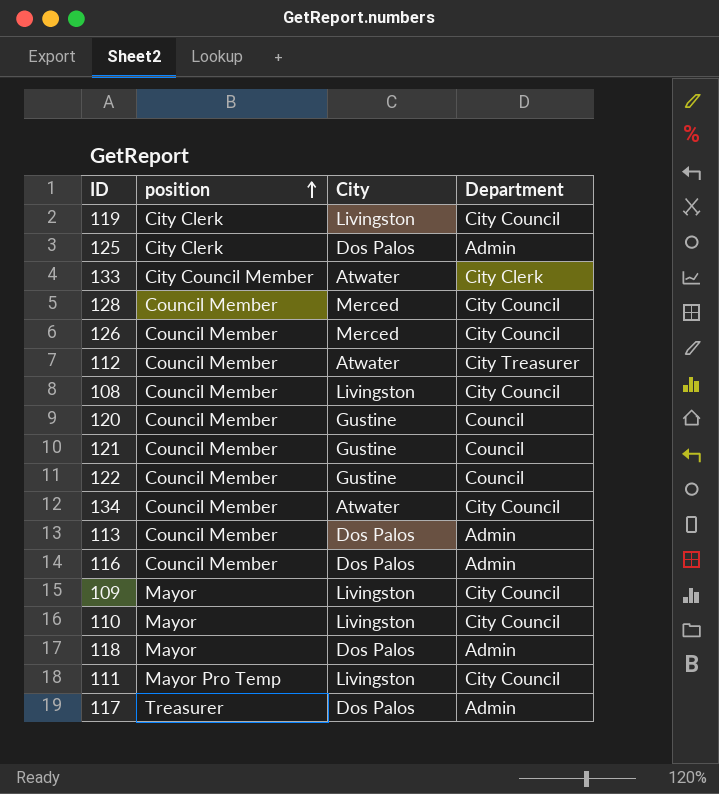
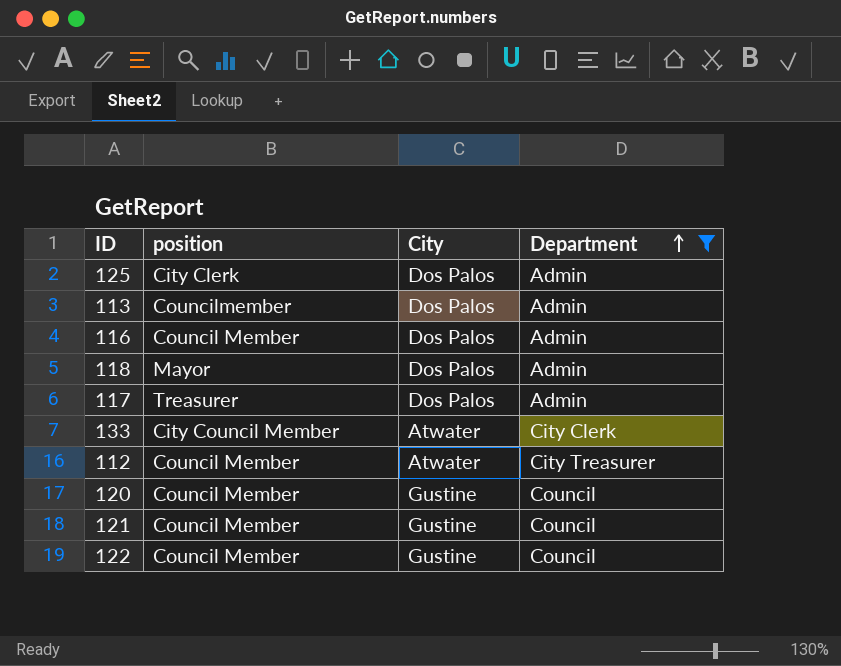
filter: none -> Department != City Council
row order: position ascending -> Department ascending
113 | position: Council Member -> Councilmember

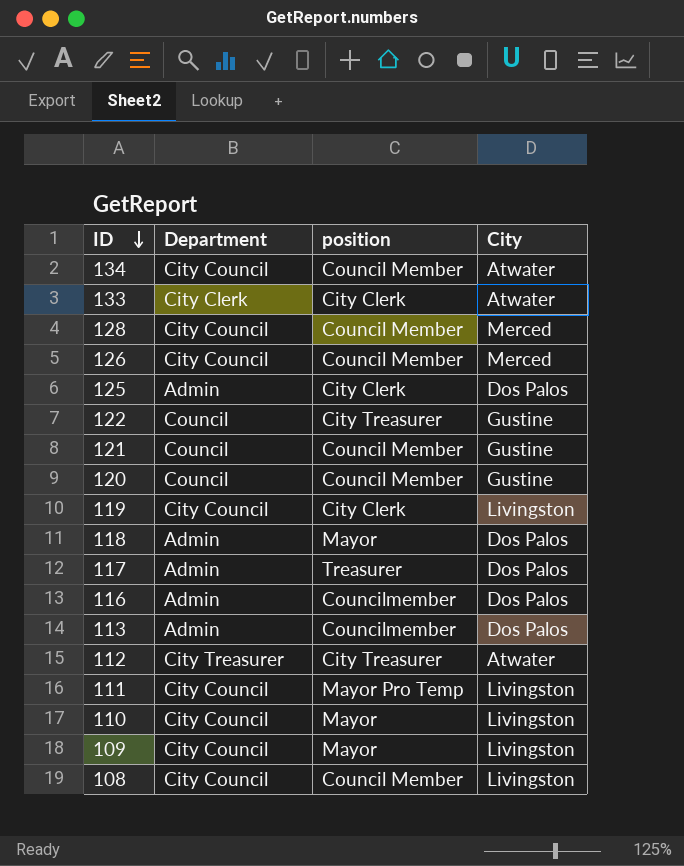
filter: Department != City Council -> none
row order: Department ascending -> ID descending
column Department | position: 4 -> 2
133 | position: City Council Member -> City Clerk
122 | position: Council Member -> City Treasurer
116 | position: Council Member -> Councilmember
112 | position: Council Member -> City Treasurer

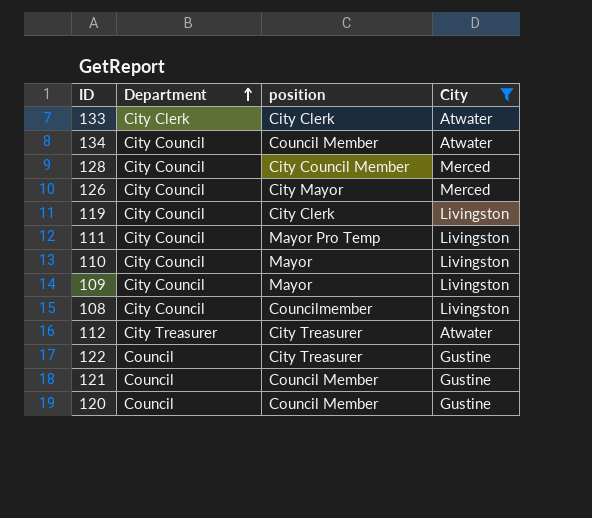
filter: none -> City != Dos Palos
row order: ID descending -> Department ascending
128 | position: Council Member -> City Council Member
126 | position: Council Member -> City Mayor
108 | position: Council Member -> Councilmember

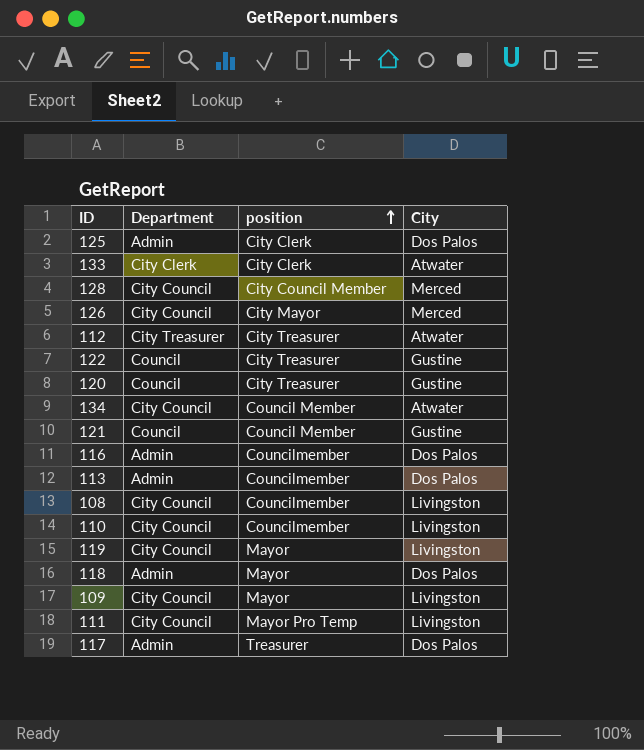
filter: City != Dos Palos -> none
row order: Department ascending -> position ascending
120 | position: Council Member -> City Treasurer
110 | position: Mayor -> Councilmember
119 | position: City Clerk -> Mayor

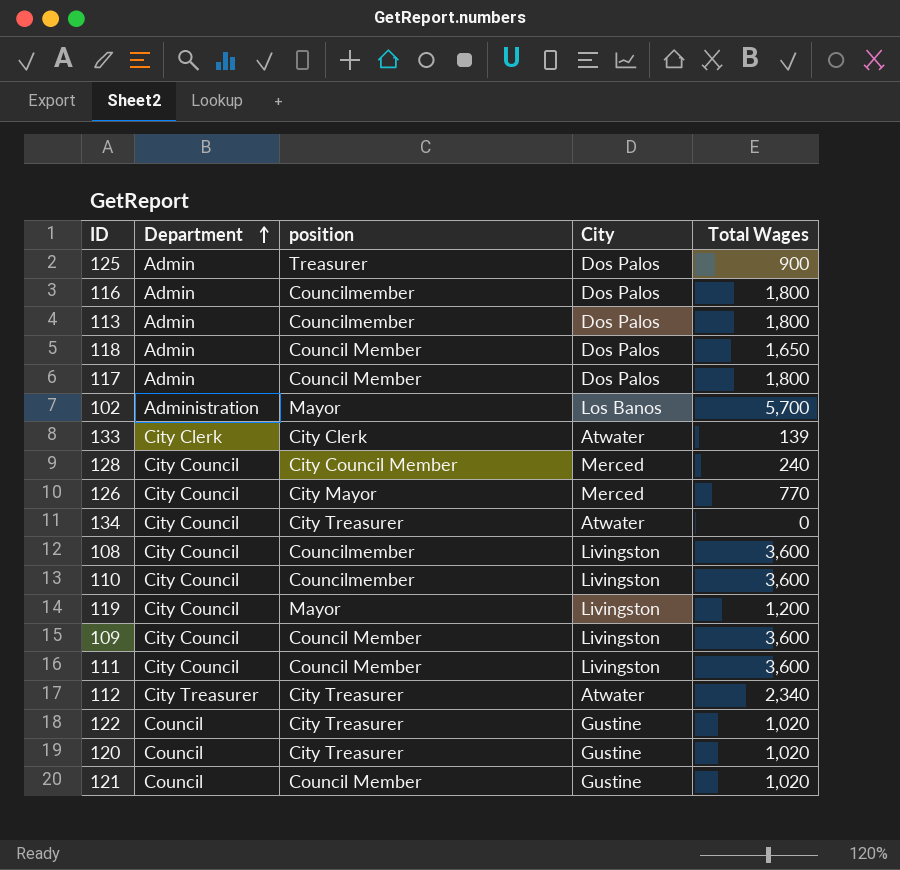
row order: position ascending -> Department ascending
column Total Wages | position: none -> 5
125 | position: City Clerk -> Treasurer
118 | position: Mayor -> Council Member
117 | position: Treasurer -> Council Member
row 102: none -> Administration | Mayor | Los Banos | 5,700
134 | position: Council Member -> City Treasurer
109 | position: Mayor -> Council Member
111 | position: Mayor Pro Temp -> Council Member

